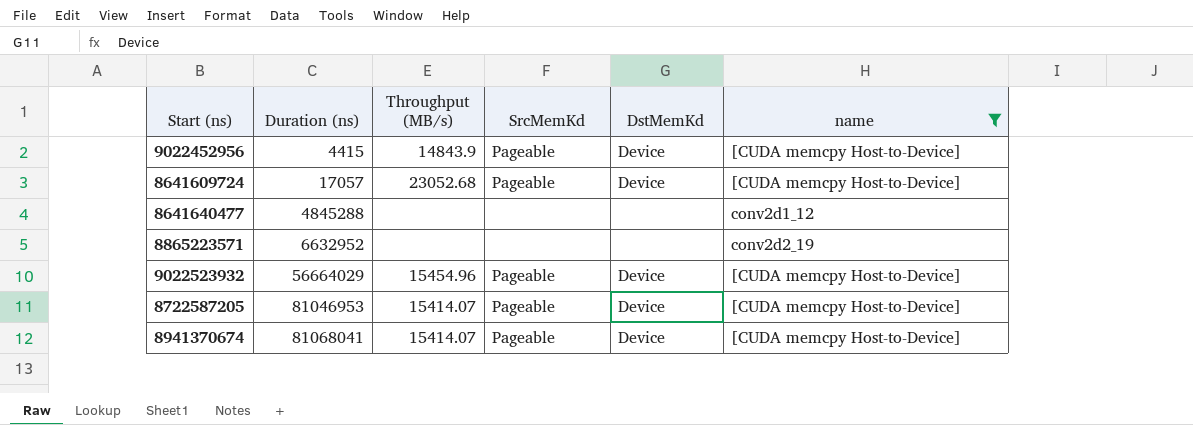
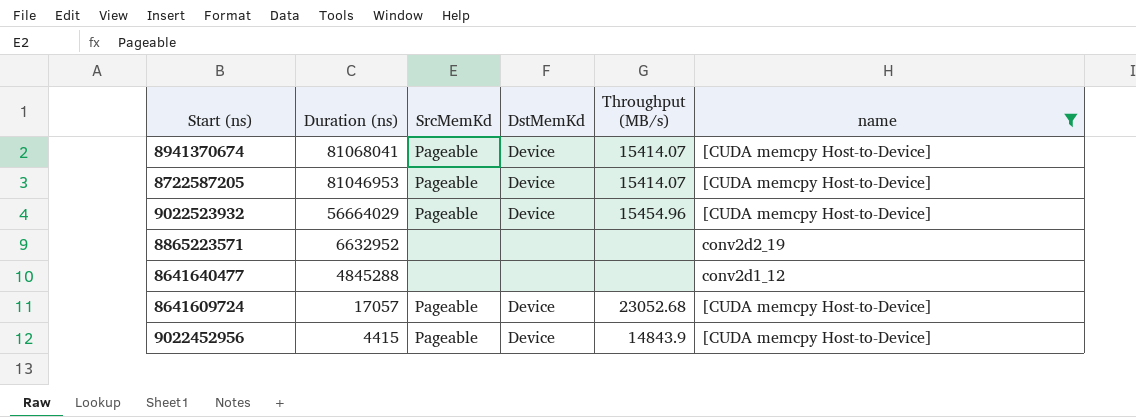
row order: Duration (ns) ascending -> Duration (ns) descending
column Throughput (MB/s) | position: 3 -> 5

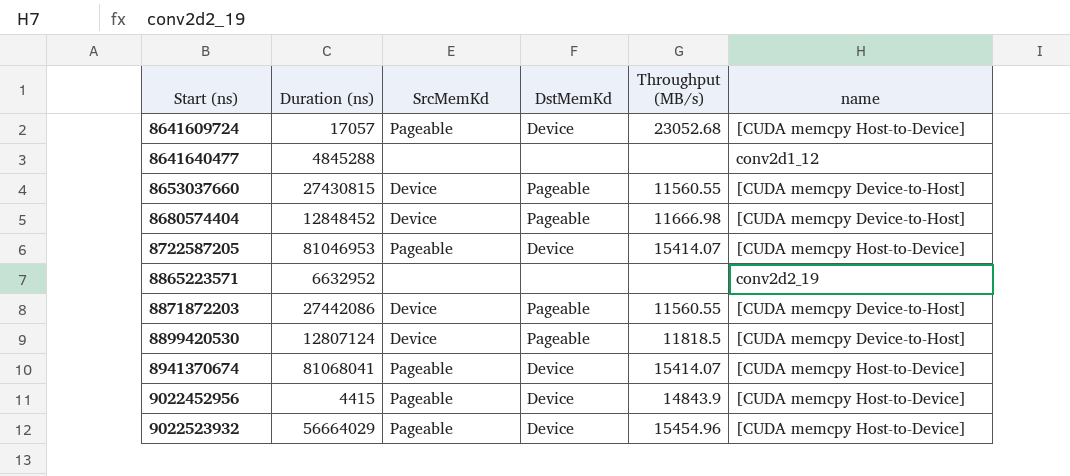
filter: name != [CUDA memcpy Device-to-Host] -> none
row order: Duration (ns) descending -> Start (ns) ascending

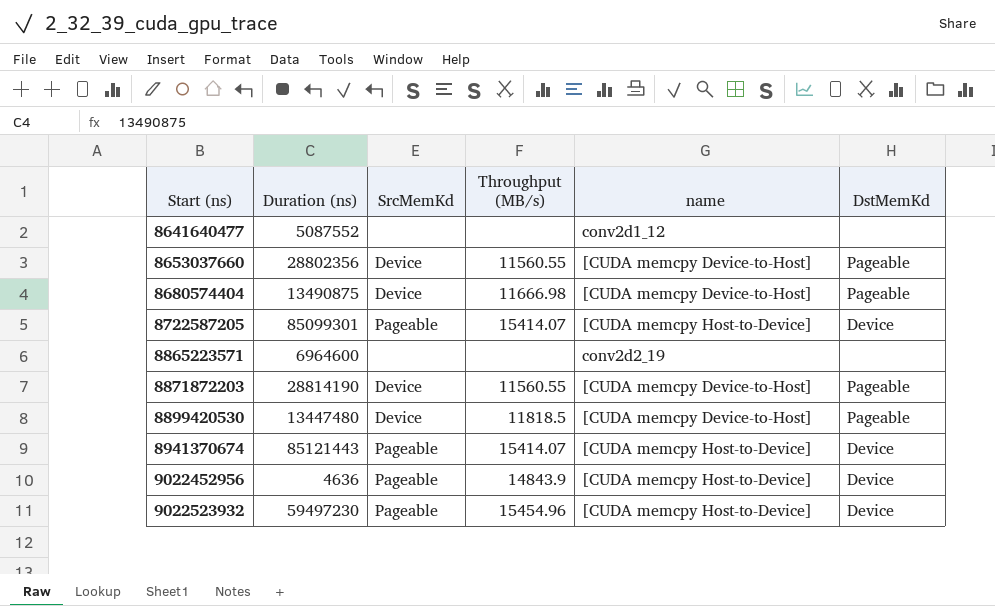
column DstMemKd | position: 4 -> 6
row 8641609724: 17057 | Pageable | Device | 23052.68 | [CUDA memcpy Host-to-Device] -> none
8641640477 | Duration (ns): 4845288 -> 5087552
8653037660 | Duration (ns): 27430815 -> 28802356
8680574404 | Duration (ns): 12848452 -> 13490875
8722587205 | Duration (ns): 81046953 -> 85099301
8865223571 | Duration (ns): 6632952 -> 6964600
8871872203 | Duration (ns): 27442086 -> 28814190
8899420530 | Duration (ns): 12807124 -> 13447480
8941370674 | Duration (ns): 81068041 -> 85121443
9022452956 | Duration (ns): 4415 -> 4636
9022523932 | Duration (ns): 56664029 -> 59497230

